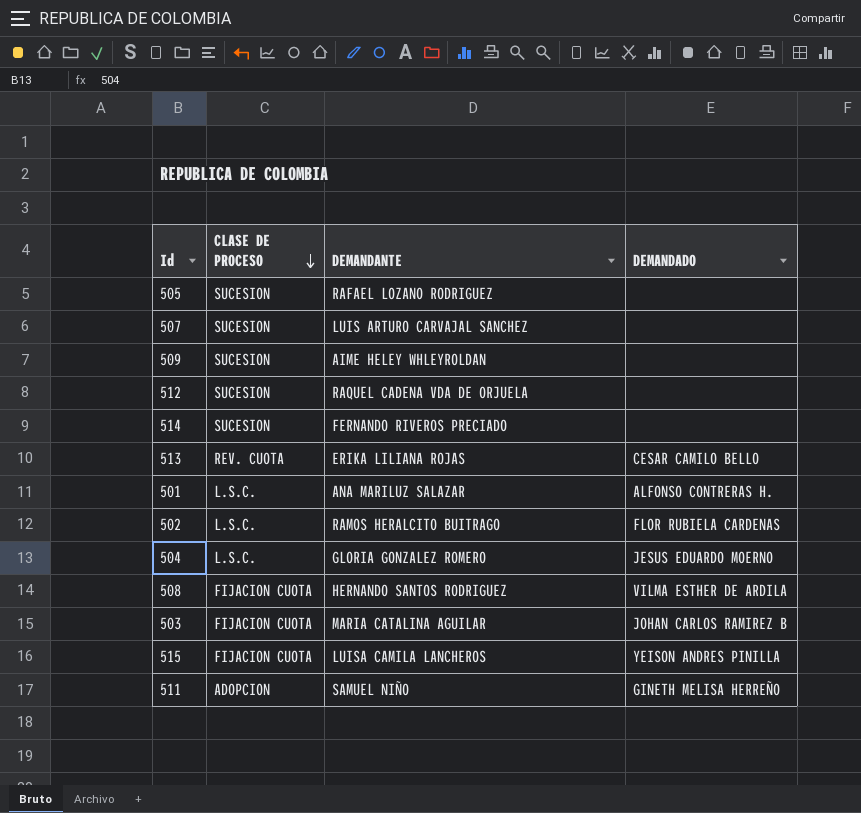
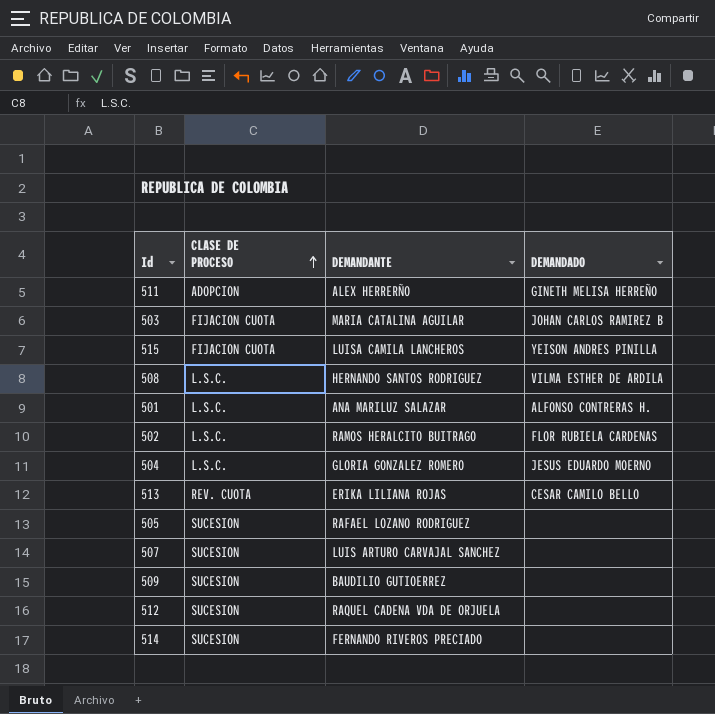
row order: CLASE DE PROCESO descending -> CLASE DE PROCESO ascending
511 | DEMANDANTE: SAMUEL NIÑO -> ALEX HERRERÑO
508 | CLASE DE PROCESO: FIJACION CUOTA -> L.S.C.
509 | DEMANDANTE: AIME HELEY WHLEYROLDAN -> BAUDILIO GUTIOERREZ

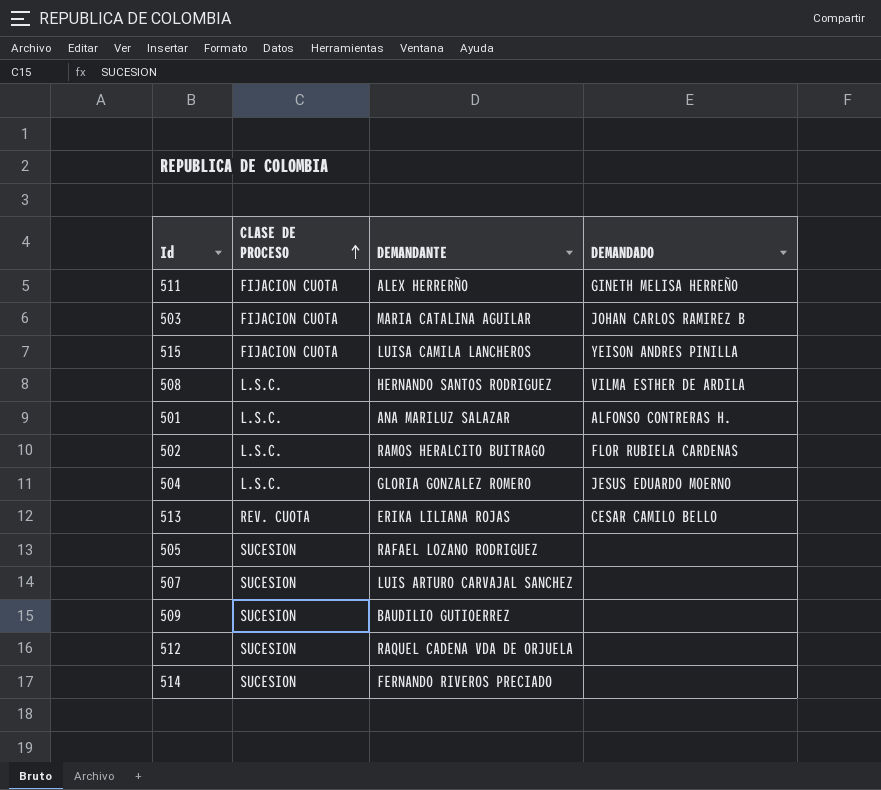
511 | CLASE DE PROCESO: ADOPCION -> FIJACION CUOTA

